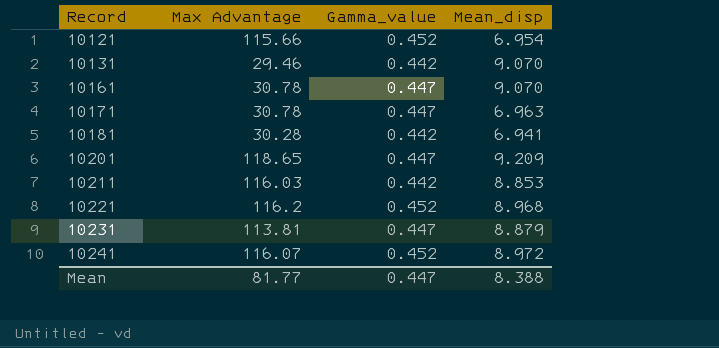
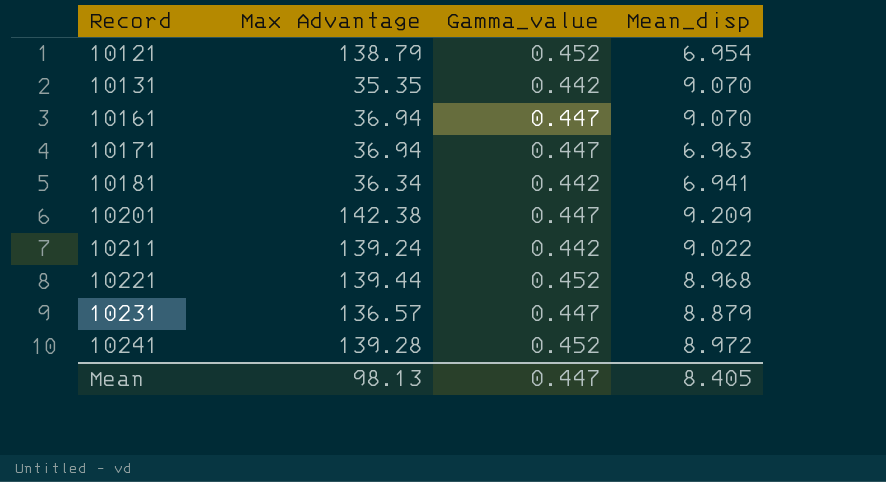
10121 | Max Advantage: 115.66 -> 138.79
10131 | Max Advantage: 29.46 -> 35.35
10161 | Max Advantage: 30.78 -> 36.94
10171 | Max Advantage: 30.78 -> 36.94
10181 | Max Advantage: 30.28 -> 36.34
10201 | Max Advantage: 118.65 -> 142.38
10211 | Max Advantage: 116.03 -> 139.24
10211 | Mean_disp: 8.853 -> 9.022
10221 | Max Advantage: 116.2 -> 139.44
10231 | Max Advantage: 113.81 -> 136.57
10241 | Max Advantage: 116.07 -> 139.28
Mean | Max Advantage: 81.77 -> 98.13
Mean | Mean_disp: 8.388 -> 8.405

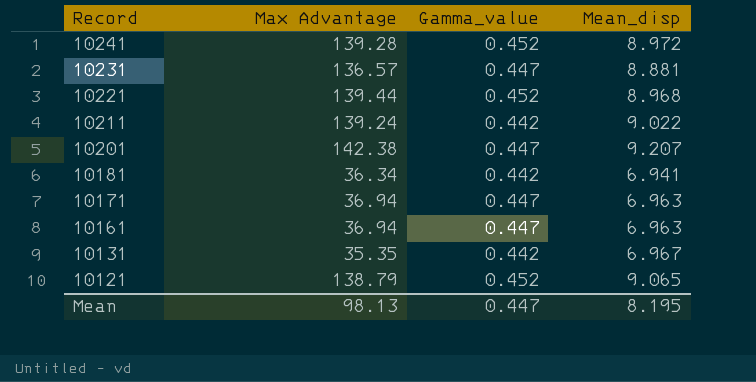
row order: Record ascending -> Record descending
10231 | Mean_disp: 8.879 -> 8.881
10201 | Mean_disp: 9.209 -> 9.207
10161 | Mean_disp: 9.070 -> 6.963
10131 | Mean_disp: 9.070 -> 6.967
10121 | Mean_disp: 6.954 -> 9.065
Mean | Mean_disp: 8.405 -> 8.195

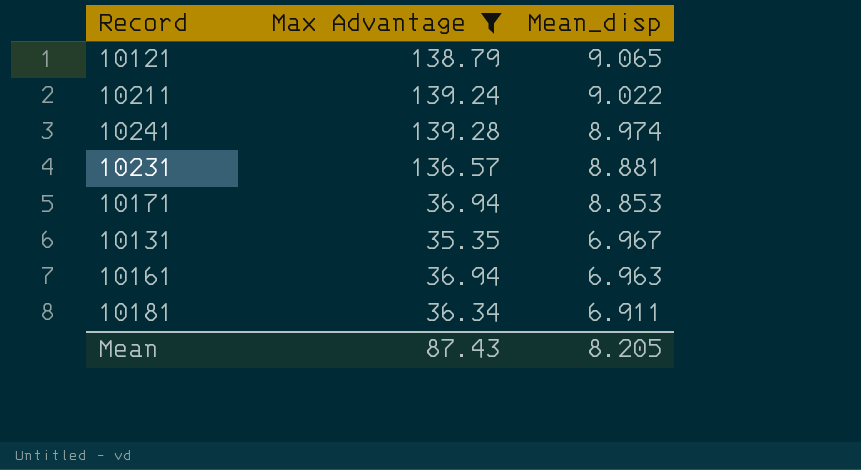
filter: none -> Max Advantage <= 139.28
row order: Record descending -> Mean_disp descending
column Gamma_value | position: 3 -> none
10241 | Mean_disp: 8.972 -> 8.974
10171 | Mean_disp: 6.963 -> 8.853
10181 | Mean_disp: 6.941 -> 6.911
Mean | Max Advantage: 98.13 -> 87.43
Mean | Mean_disp: 8.195 -> 8.205

